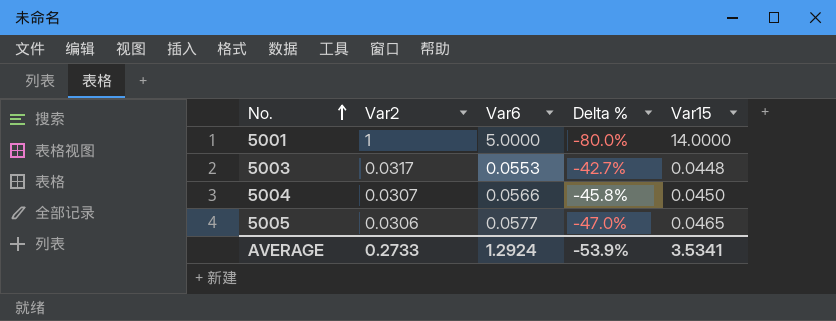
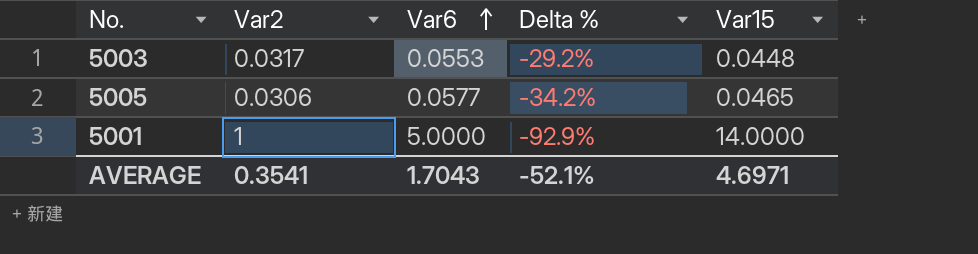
row order: No. ascending -> Var6 ascending
column Delta % | formula: ([Var2] - [Var6]) / [Var6] -> ([Var2] - [Var15]) / [Var15]
row 5004: 0.0307 | 0.0566 | -45.8% | 0.0450 -> none
AVERAGE | Var2: 0.2733 -> 0.3541
AVERAGE | Var6: 1.2924 -> 1.7043
AVERAGE | Delta %: -53.9% -> -52.1%
AVERAGE | Var15: 3.5341 -> 4.6971

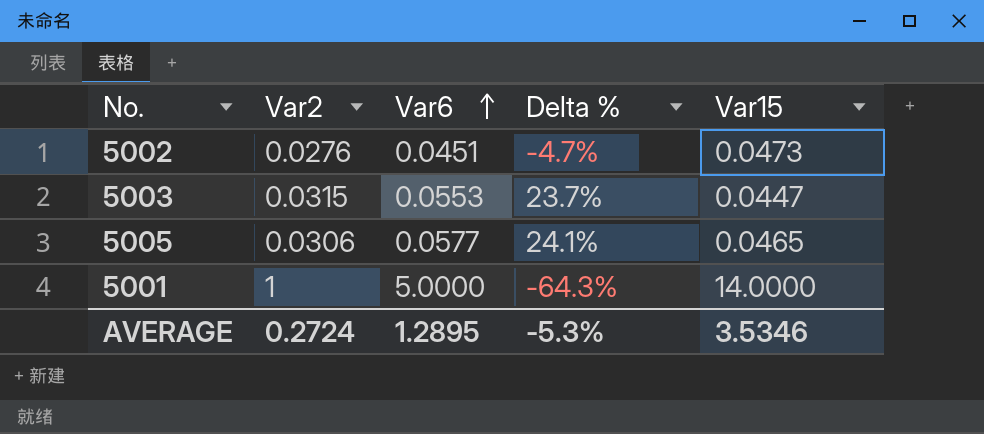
column Delta % | formula: ([Var2] - [Var15]) / [Var15] -> ([Var6] - [Var15]) / [Var15]
row 5002: none -> 0.0276 | 0.0451 | -4.7% | 0.0473
5003 | Var2: 0.0317 -> 0.0315
5003 | Var15: 0.0448 -> 0.0447
AVERAGE | Var2: 0.3541 -> 0.2724
AVERAGE | Var6: 1.7043 -> 1.2895
AVERAGE | Delta %: -52.1% -> -5.3%
AVERAGE | Var15: 4.6971 -> 3.5346

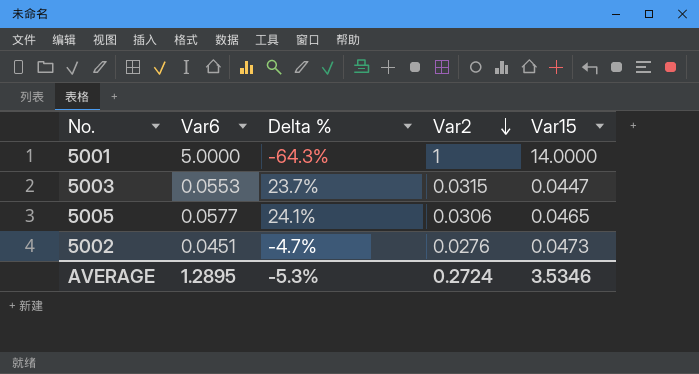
row order: Var6 ascending -> Var2 descending
column Var2 | position: 2 -> 4

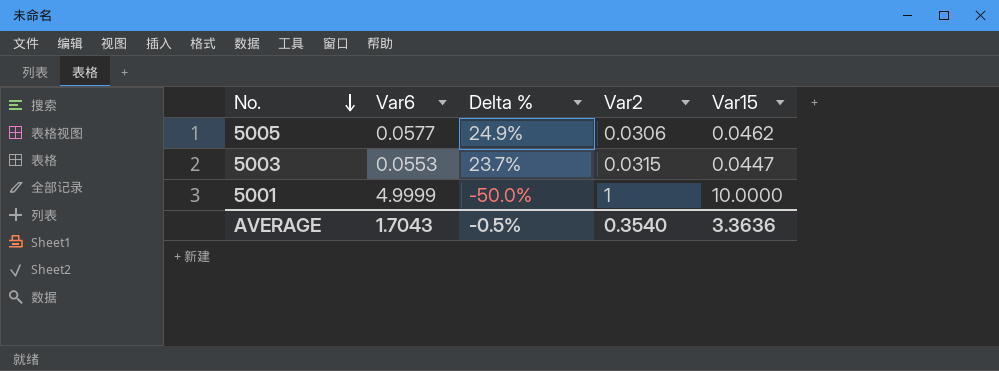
row order: Var2 descending -> No. descending
row 5002: 0.0451 | -4.7% | 0.0276 | 0.0473 -> none
5005 | Delta %: 24.1% -> 24.9%
5005 | Var15: 0.0465 -> 0.0462
5001 | Var6: 5.0000 -> 4.9999
5001 | Delta %: -64.3% -> -50.0%
5001 | Var15: 14.0000 -> 10.0000
AVERAGE | Var6: 1.2895 -> 1.7043
AVERAGE | Delta %: -5.3% -> -0.5%
AVERAGE | Var2: 0.2724 -> 0.3540
AVERAGE | Var15: 3.5346 -> 3.3636

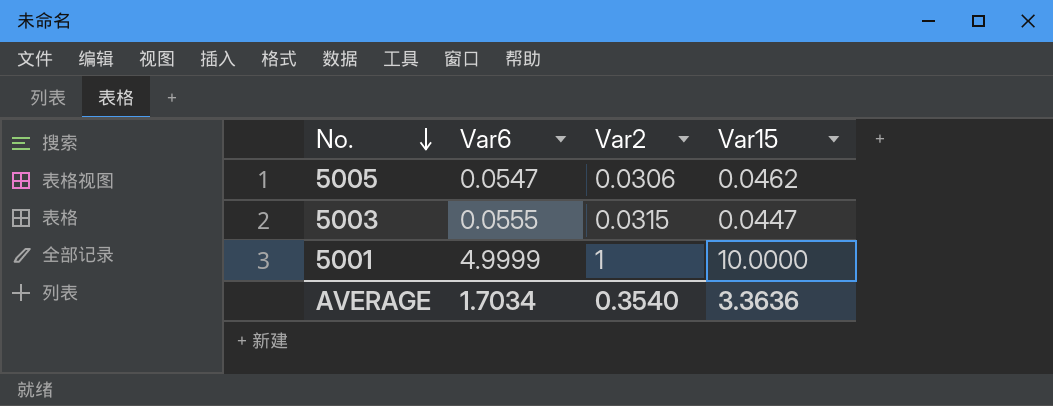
column Delta % | formula: ([Var6] - [Var15]) / [Var15] -> none
5005 | Var6: 0.0577 -> 0.0547
5003 | Var6: 0.0553 -> 0.0555
AVERAGE | Var6: 1.7043 -> 1.7034

